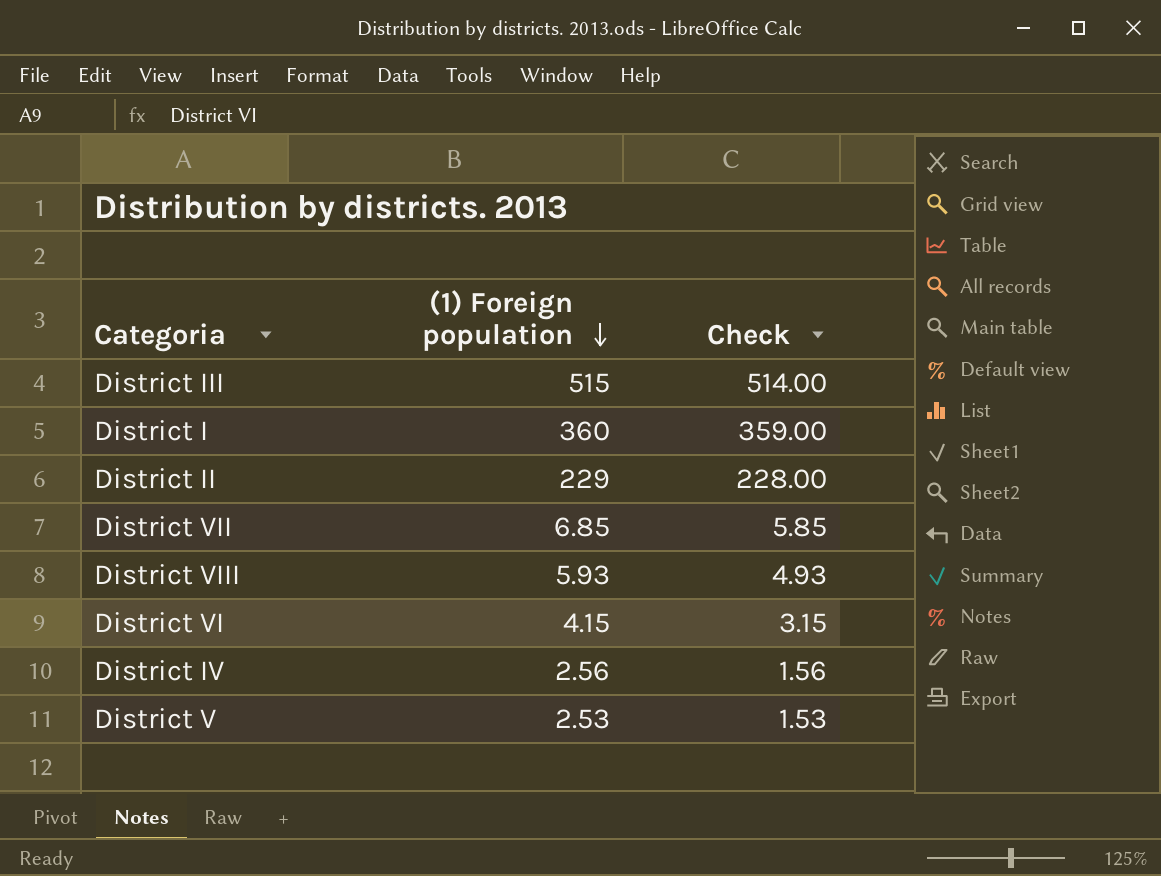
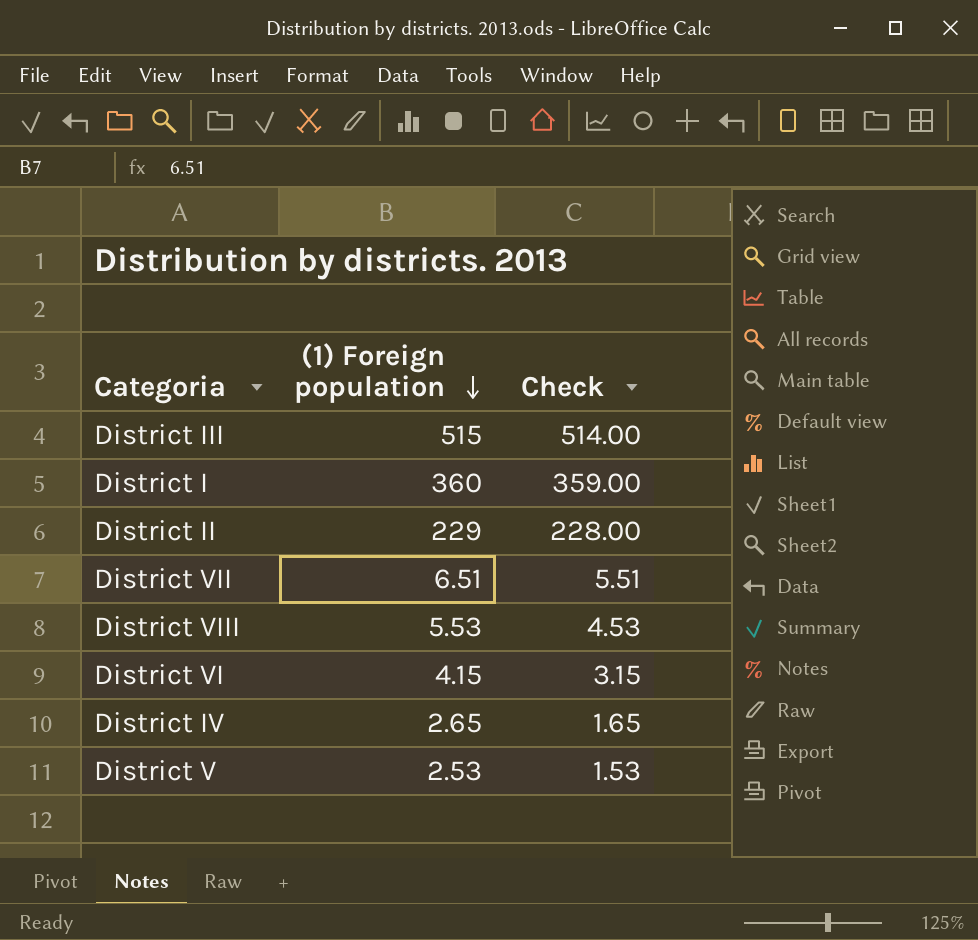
District VII | (1) Foreign population: 6.85 -> 6.51
District VII | Check: 5.85 -> 5.51
District VIII | (1) Foreign population: 5.93 -> 5.53
District VIII | Check: 4.93 -> 4.53
District IV | (1) Foreign population: 2.56 -> 2.65
District IV | Check: 1.56 -> 1.65

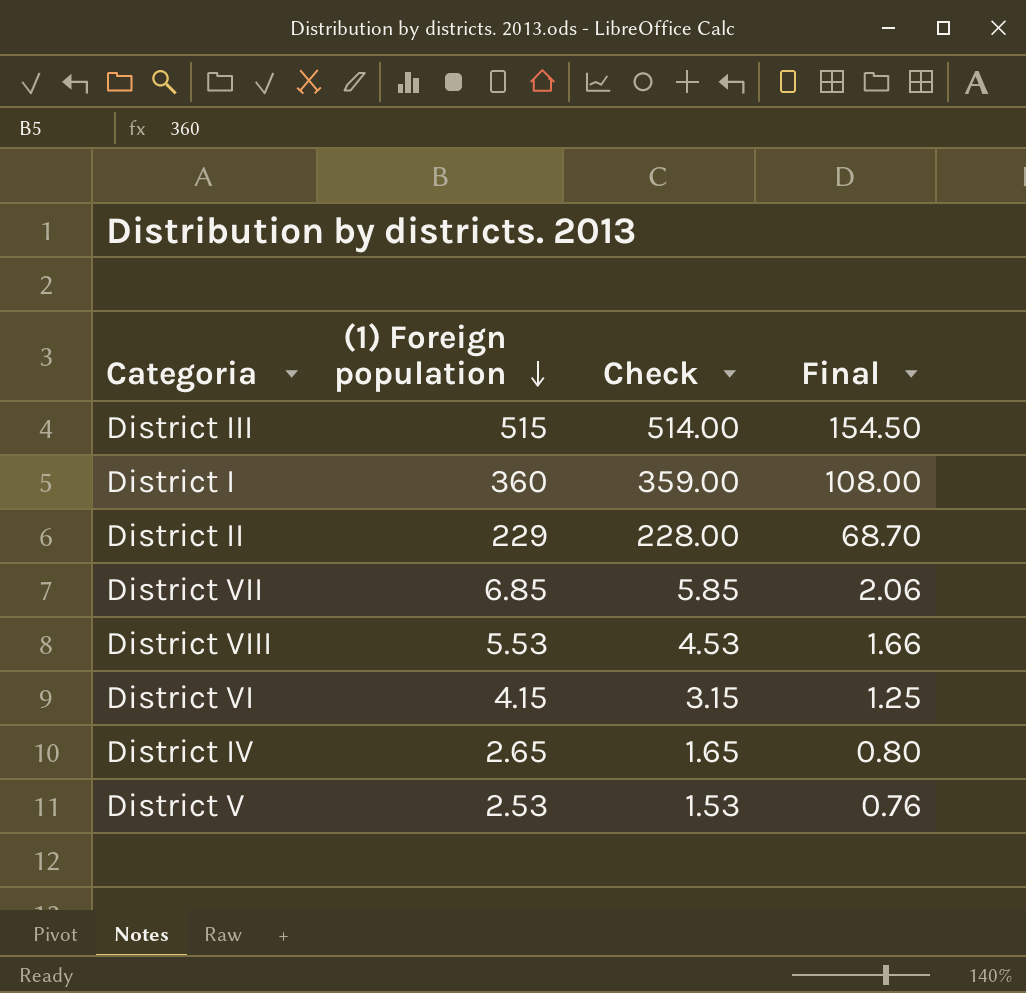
column Final | formula: none -> [(1) Foreign population] * 0.3
District VII | (1) Foreign population: 6.51 -> 6.85
District VII | Check: 5.51 -> 5.85

